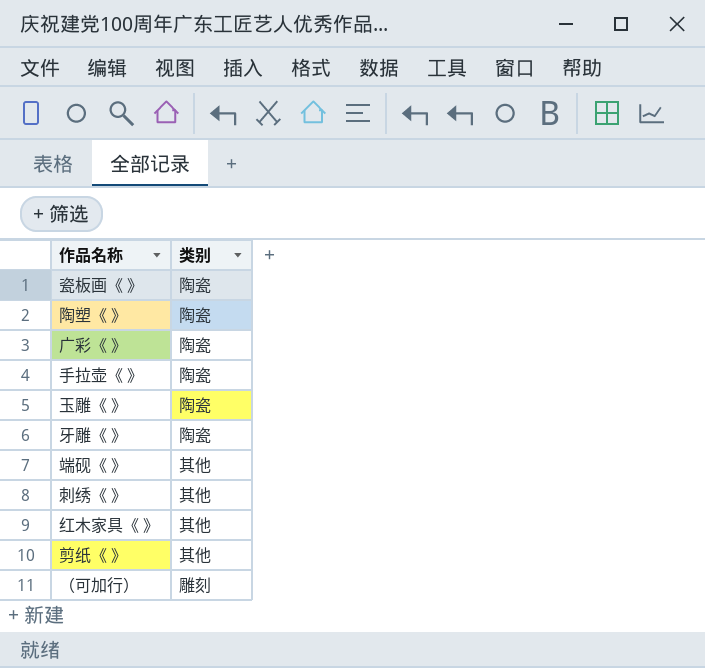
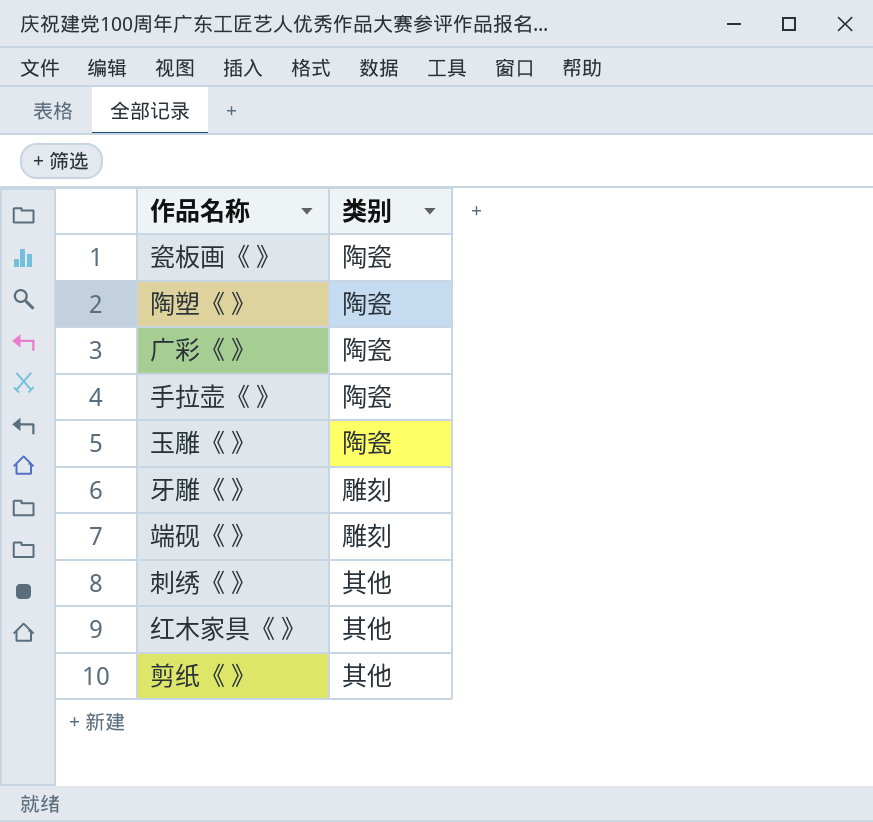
row （可加行）: 雕刻 -> none
牙雕《 》 | 类别: 陶瓷 -> 雕刻
端砚《 》 | 类别: 其他 -> 雕刻

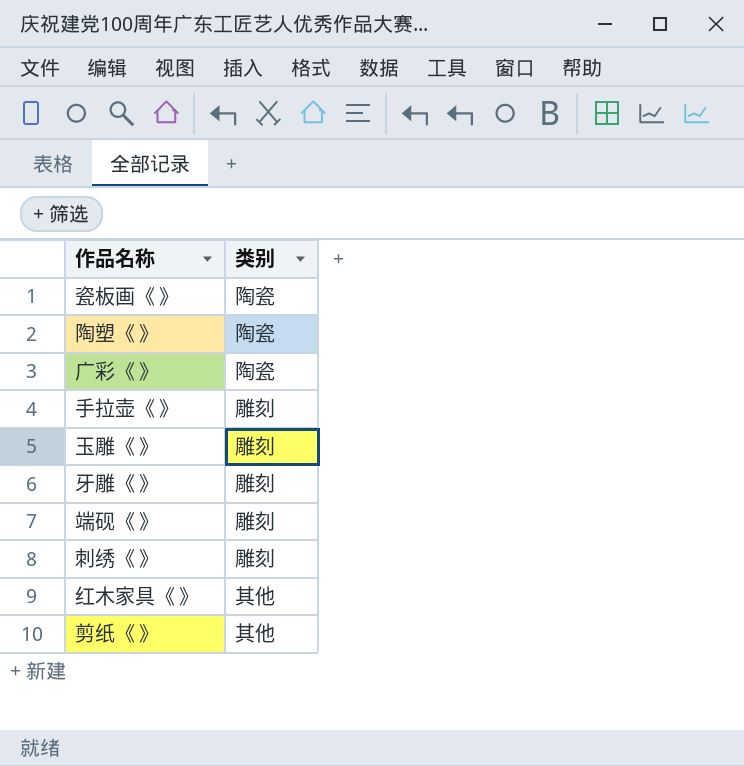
手拉壶《 》 | 类别: 陶瓷 -> 雕刻
玉雕《 》 | 类别: 陶瓷 -> 雕刻
刺绣《 》 | 类别: 其他 -> 雕刻

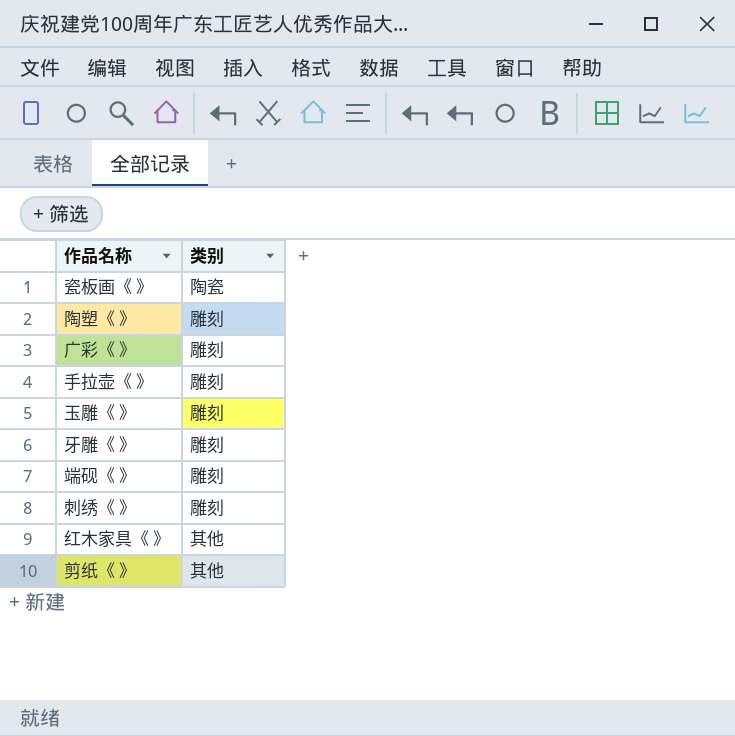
陶塑《 》 | 类别: 陶瓷 -> 雕刻
广彩《 》 | 类别: 陶瓷 -> 雕刻

